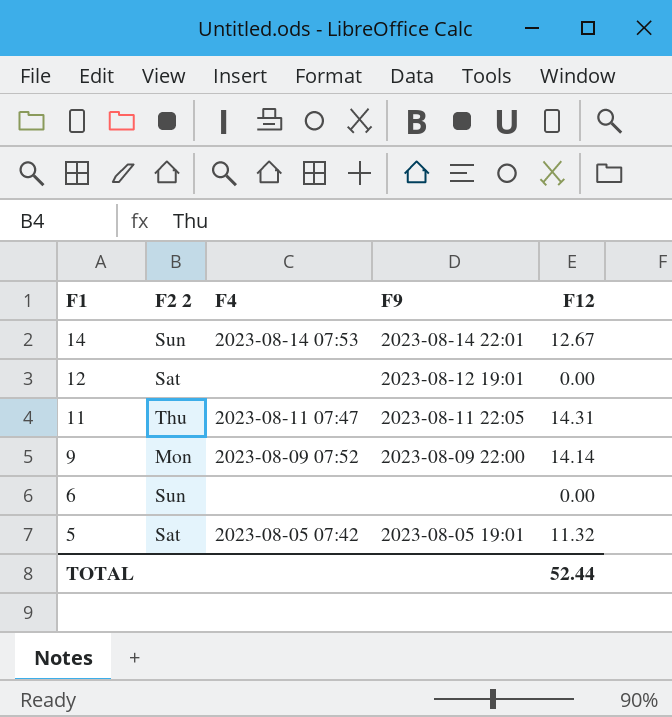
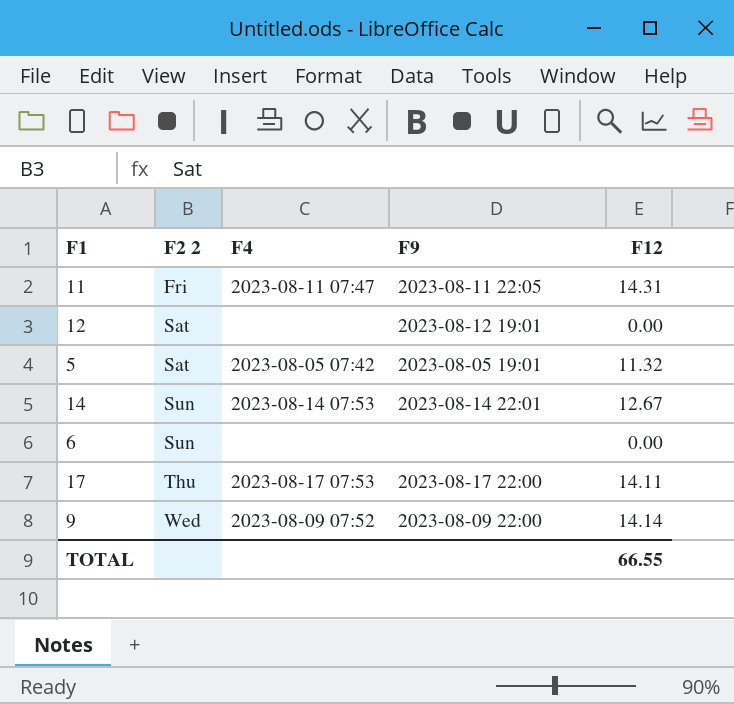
row order: F1 descending -> F2 2 ascending
11 | F2 2: Thu -> Fri
row 17: none -> Thu | 2023-08-17 07:53 | 2023-08-17 22:00 | 14.11
9 | F2 2: Mon -> Wed
TOTAL | F12: 52.44 -> 66.55

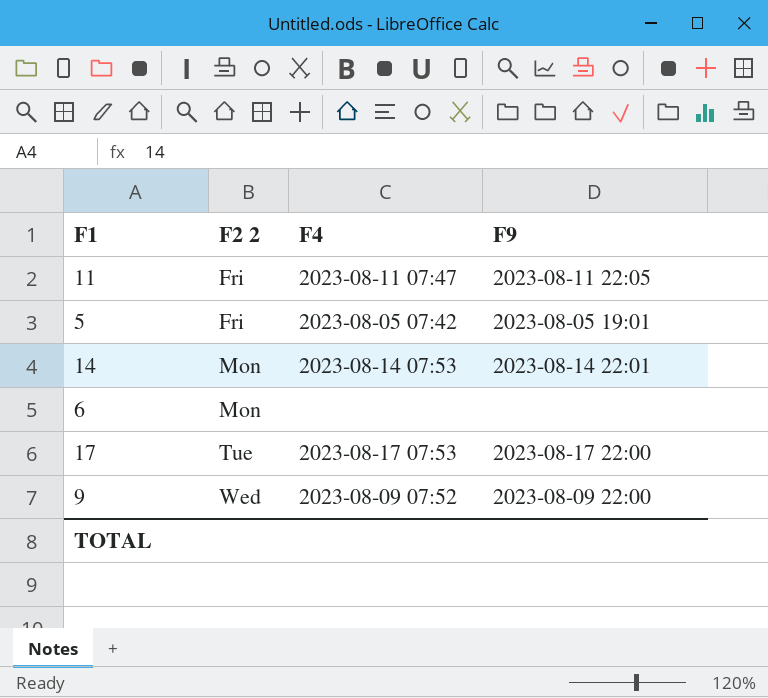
column F12 | position: 5 -> none
row 12: Sat | none | 2023-08-12 19:01 | 0.00 -> none
5 | F2 2: Sat -> Fri
14 | F2 2: Sun -> Mon
6 | F2 2: Sun -> Mon
17 | F2 2: Thu -> Tue

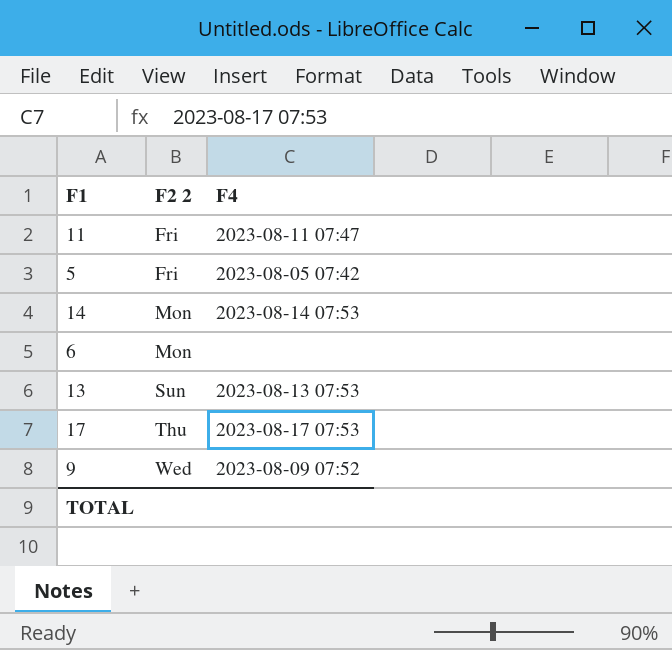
column F9 | position: 4 -> none
row 13: none -> Sun | 2023-08-13 07:53
17 | F2 2: Tue -> Thu

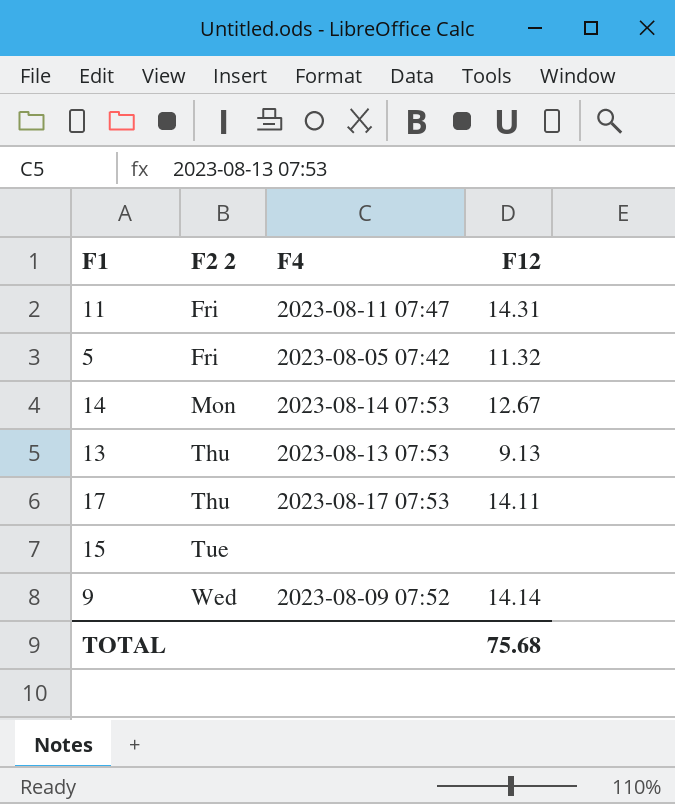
column F12 | position: none -> 4
row 6: Mon | none -> none
13 | F2 2: Sun -> Thu
row 15: none -> Tue | none | none

